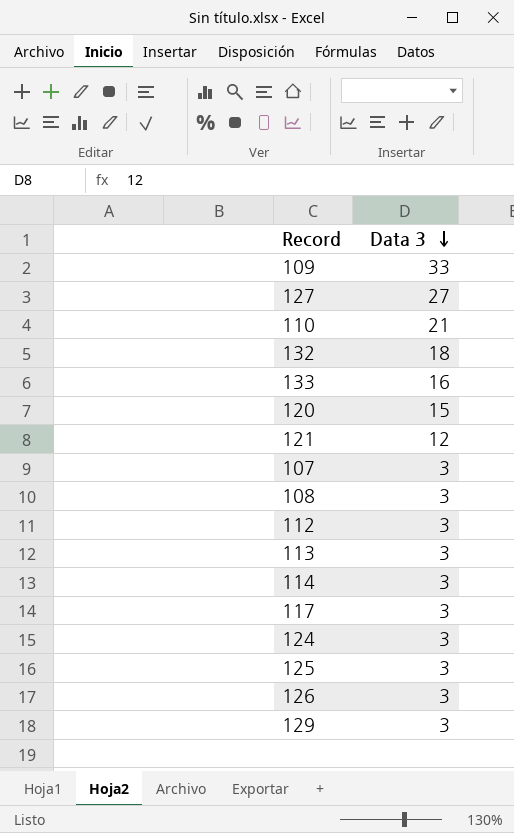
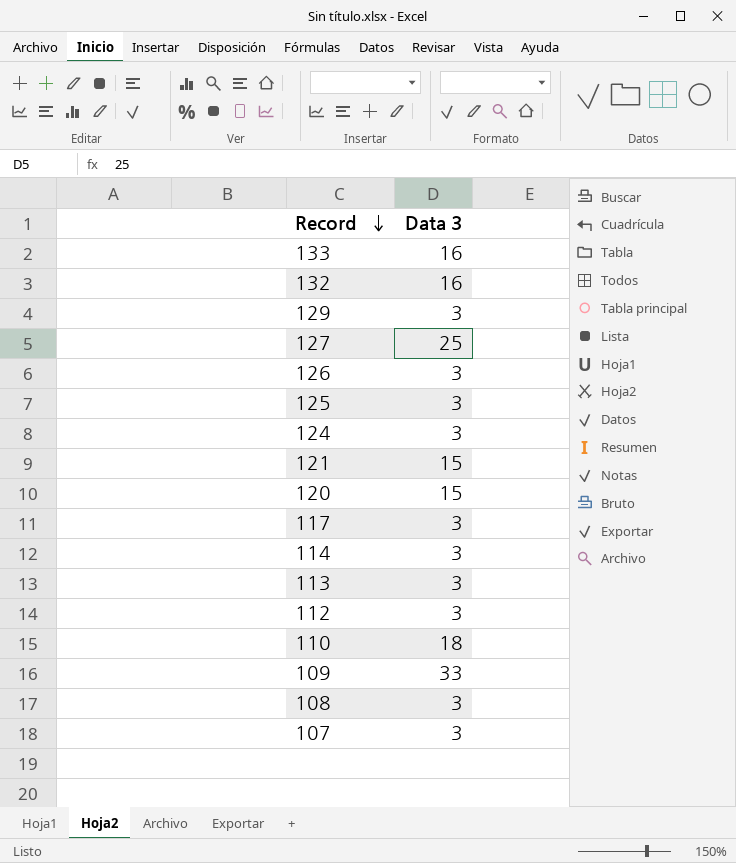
row order: Data 3 descending -> Record descending
132 | Data 3: 18 -> 16
127 | Data 3: 27 -> 25
121 | Data 3: 12 -> 15
110 | Data 3: 21 -> 18

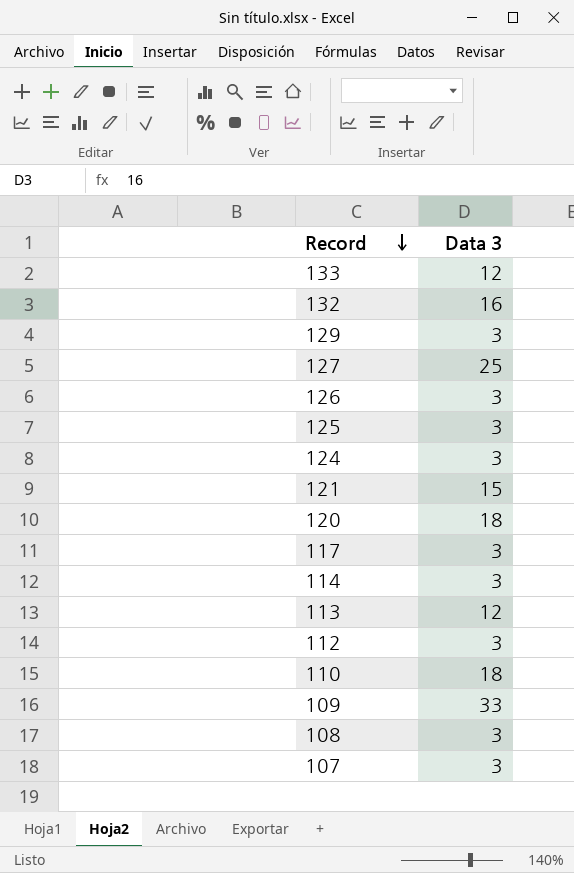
133 | Data 3: 16 -> 12
120 | Data 3: 15 -> 18
113 | Data 3: 3 -> 12

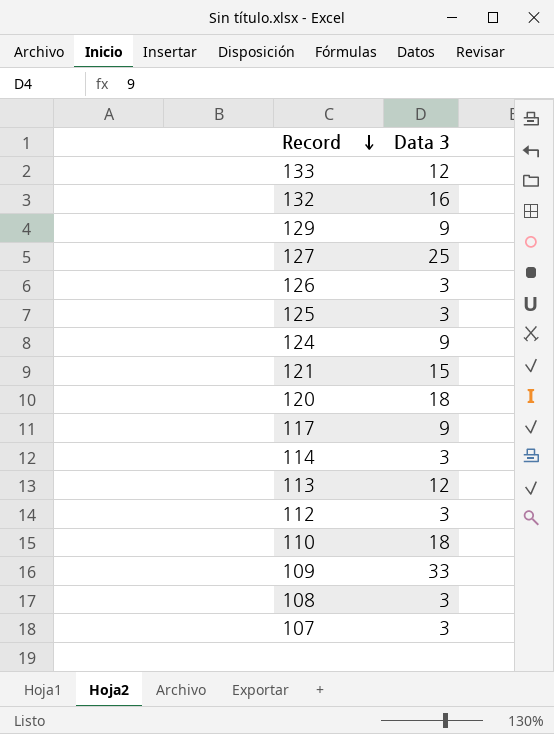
129 | Data 3: 3 -> 9
124 | Data 3: 3 -> 9
117 | Data 3: 3 -> 9

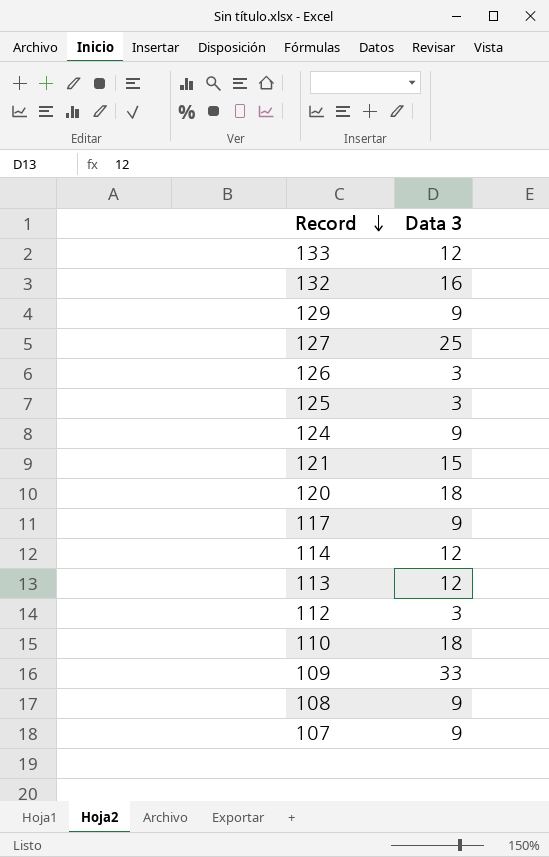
114 | Data 3: 3 -> 12
108 | Data 3: 3 -> 9
107 | Data 3: 3 -> 9

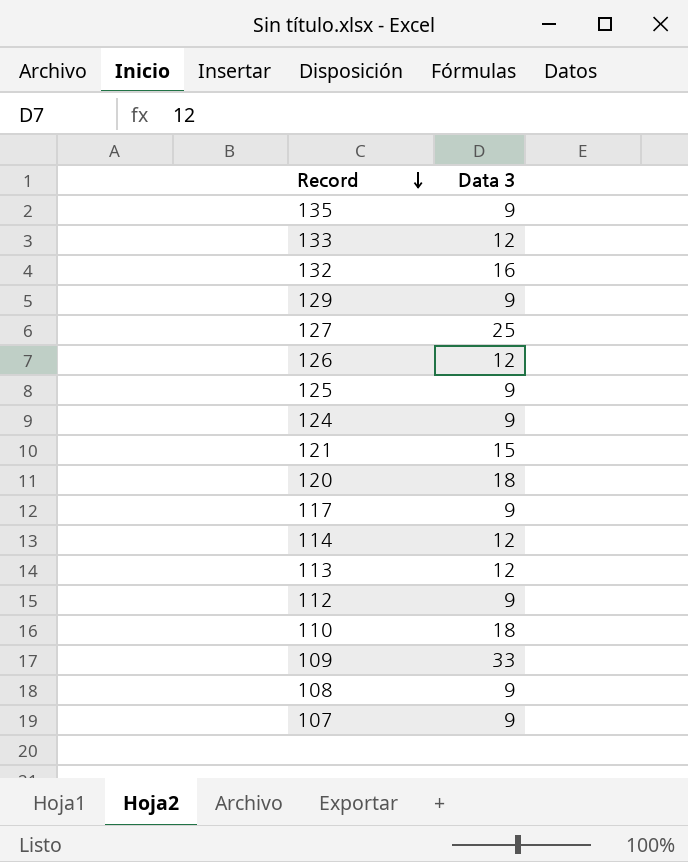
row 135: none -> 9
126 | Data 3: 3 -> 12
125 | Data 3: 3 -> 9
112 | Data 3: 3 -> 9

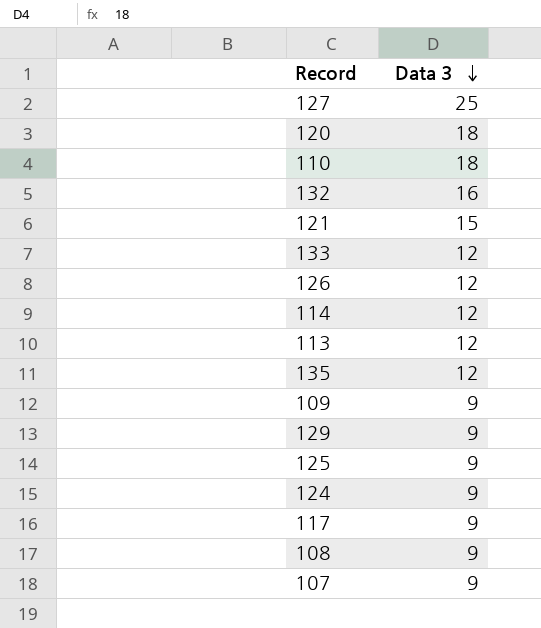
row order: Record descending -> Data 3 descending
row 112: 9 -> none
135 | Data 3: 9 -> 12
109 | Data 3: 33 -> 9

